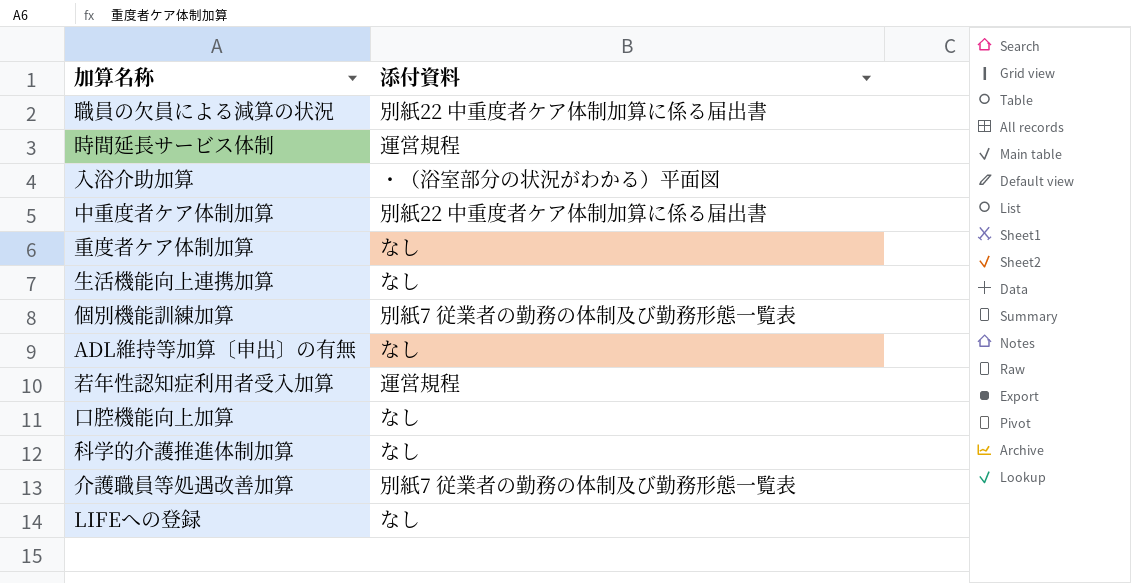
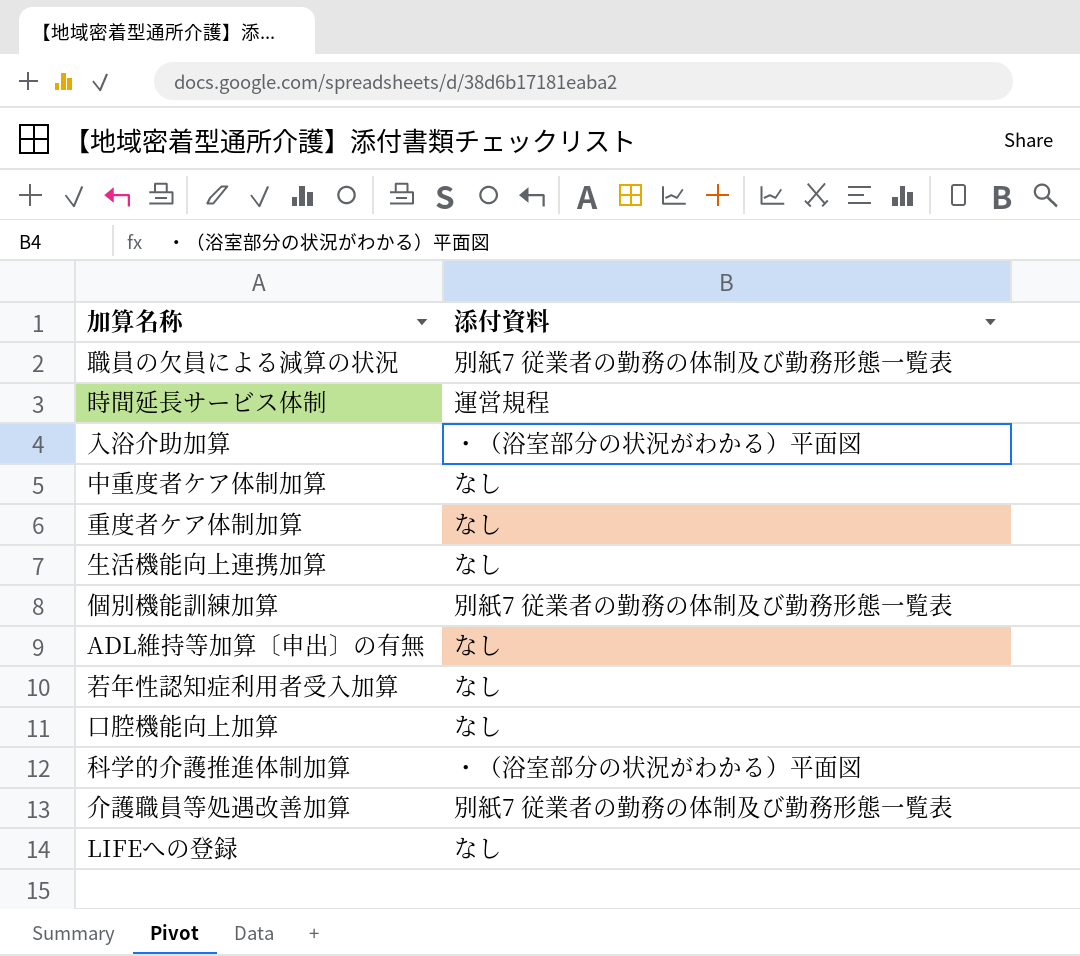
職員の欠員による減算の状況 | 添付資料: 別紙22 中重度者ケア体制加算に係る届出書 -> 別紙7 従業者の勤務の体制及び勤務形態一覧表
中重度者ケア体制加算 | 添付資料: 別紙22 中重度者ケア体制加算に係る届出書 -> なし
若年性認知症利用者受入加算 | 添付資料: 運営規程 -> なし
科学的介護推進体制加算 | 添付資料: なし -> ・（浴室部分の状況がわかる）平面図

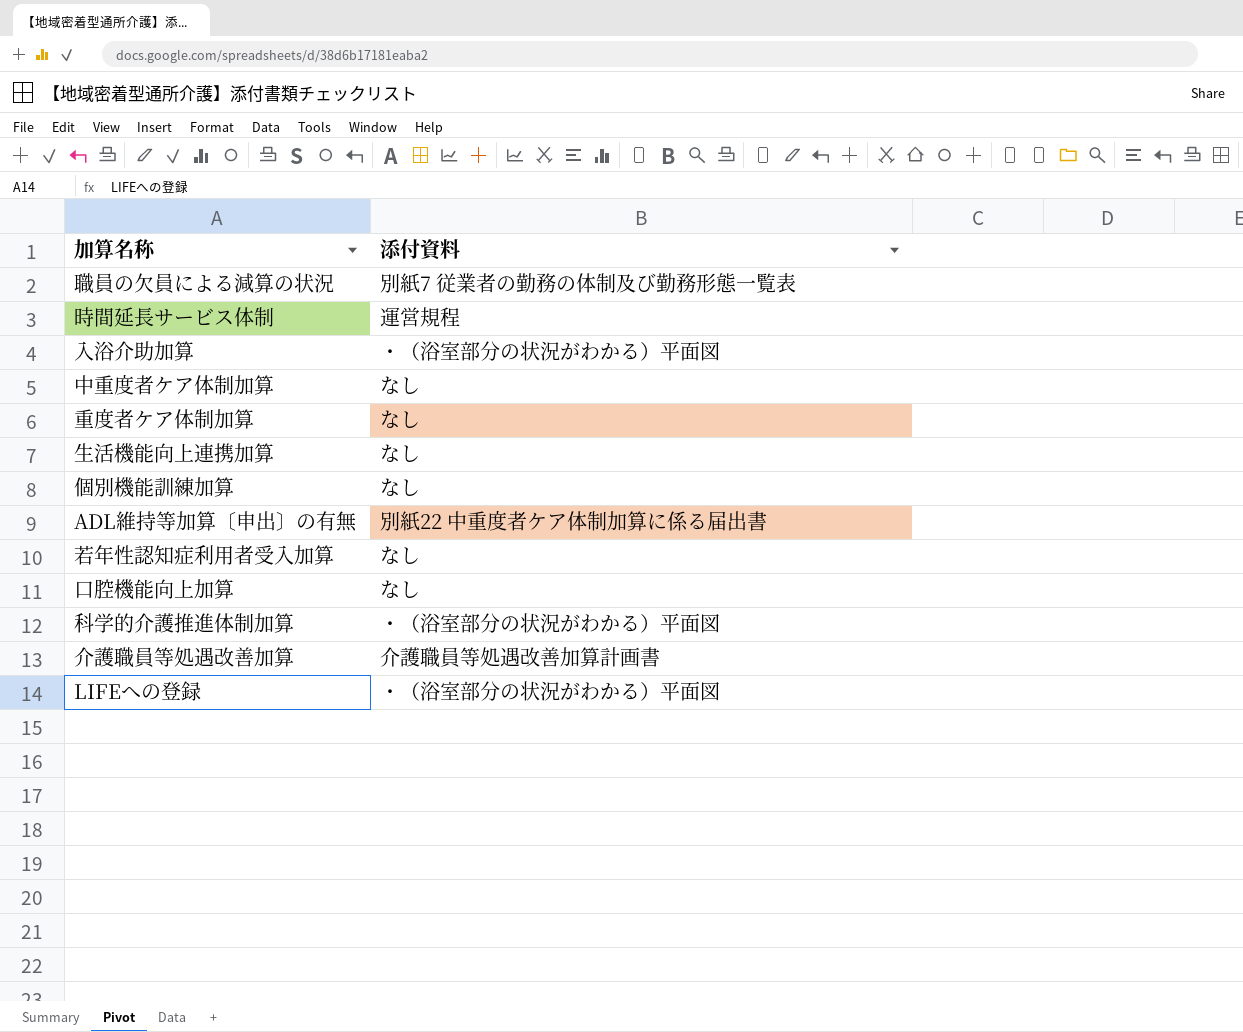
個別機能訓練加算 | 添付資料: 別紙7 従業者の勤務の体制及び勤務形態一覧表 -> なし
ADL維持等加算〔申出〕の有無 | 添付資料: なし -> 別紙22 中重度者ケア体制加算に係る届出書
介護職員等処遇改善加算 | 添付資料: 別紙7 従業者の勤務の体制及び勤務形態一覧表 -> 介護職員等処遇改善加算計画書
LIFEへの登録 | 添付資料: なし -> ・（浴室部分の状況がわかる）平面図

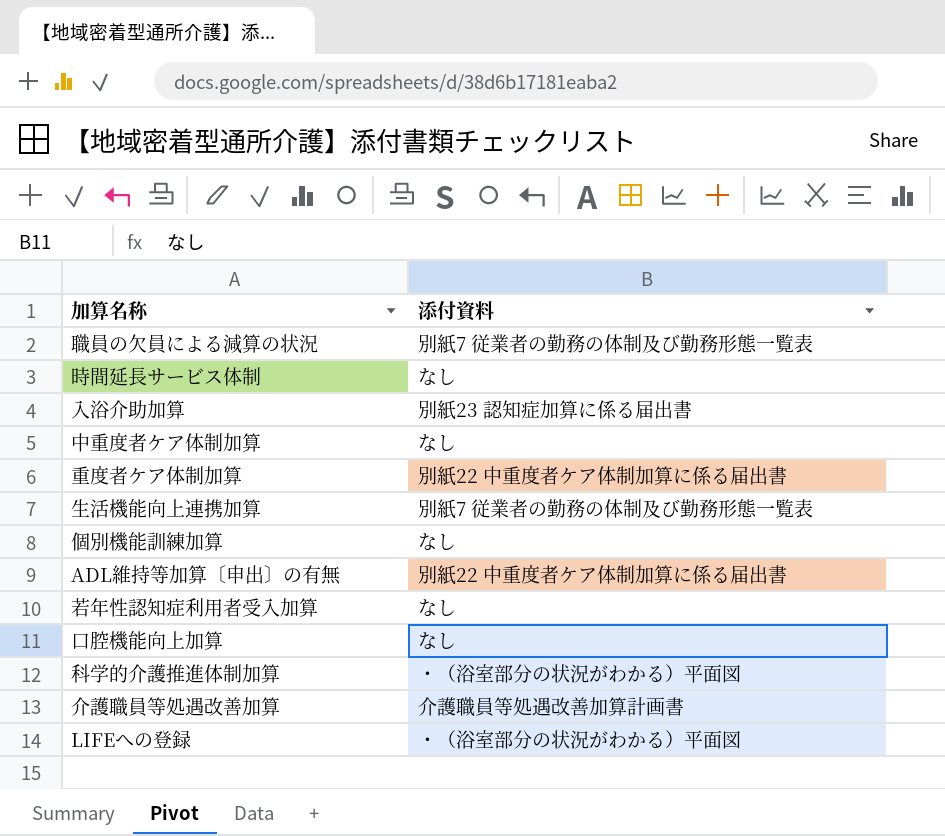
時間延長サービス体制 | 添付資料: 運営規程 -> なし
入浴介助加算 | 添付資料: ・（浴室部分の状況がわかる）平面図 -> 別紙23 認知症加算に係る届出書
重度者ケア体制加算 | 添付資料: なし -> 別紙22 中重度者ケア体制加算に係る届出書
生活機能向上連携加算 | 添付資料: なし -> 別紙7 従業者の勤務の体制及び勤務形態一覧表

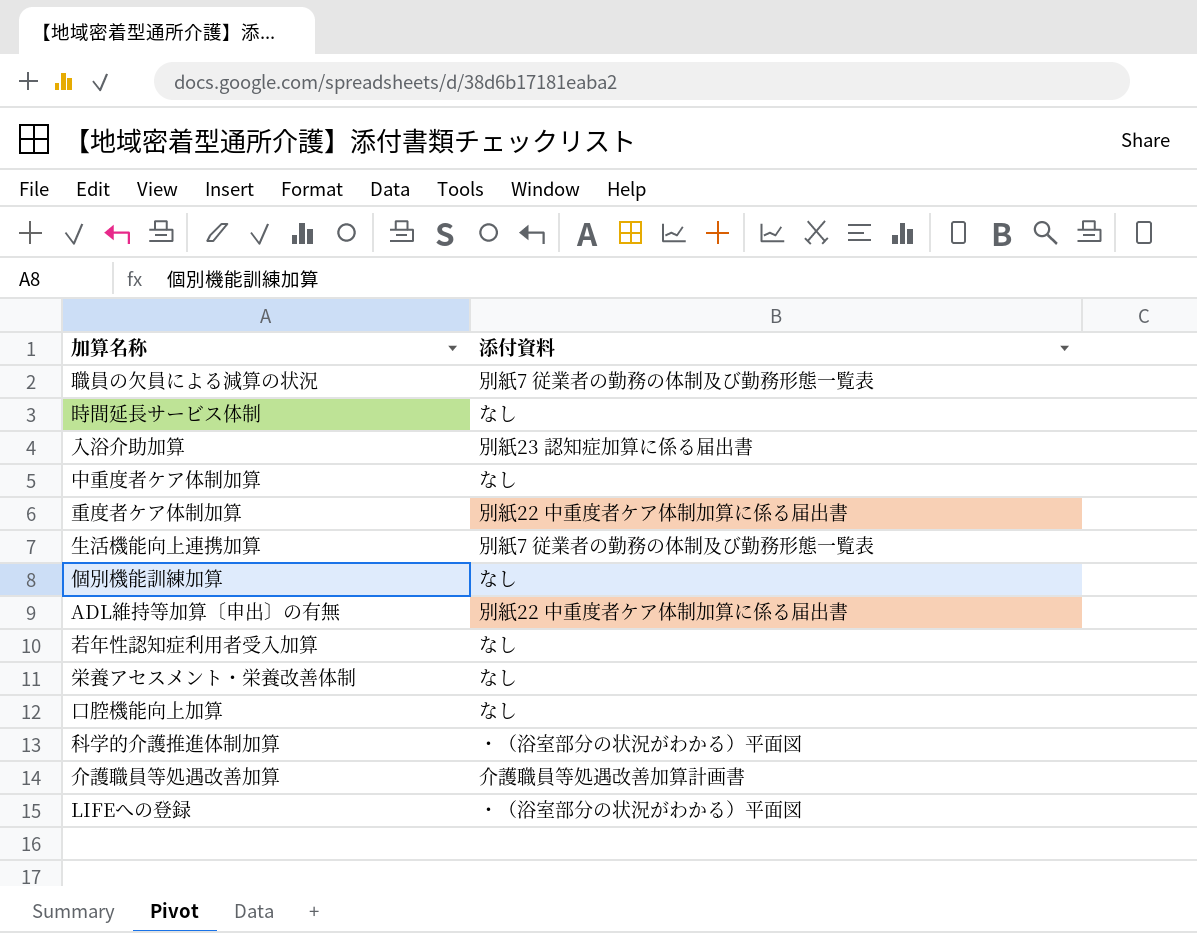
row 栄養アセスメント・栄養改善体制: none -> なし

